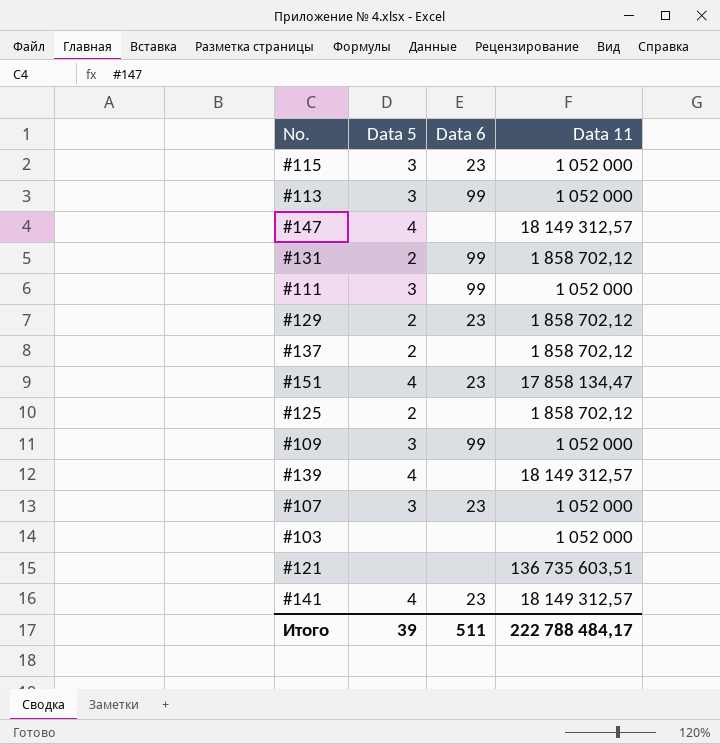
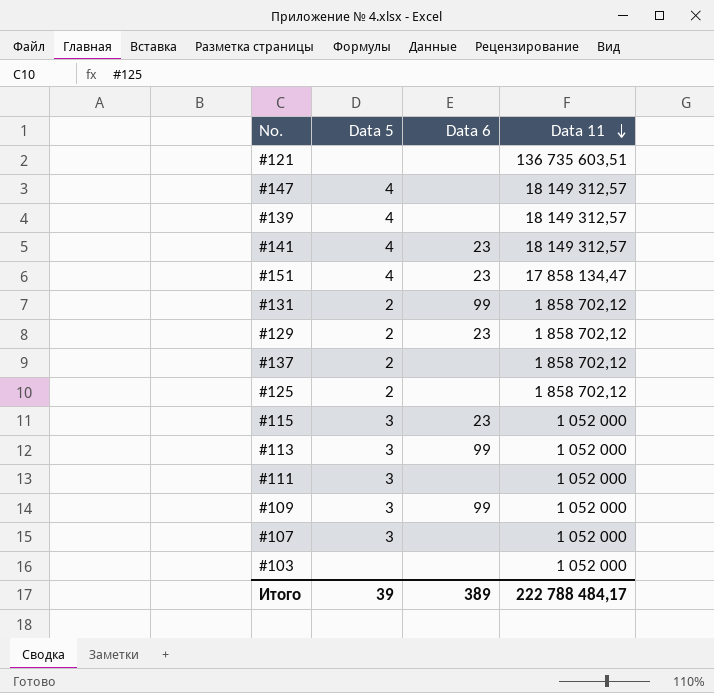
row order: none -> Data 11 descending
#111 | Data 6: 99 -> none
#107 | Data 6: 23 -> none
Итого | Data 6: 511 -> 389

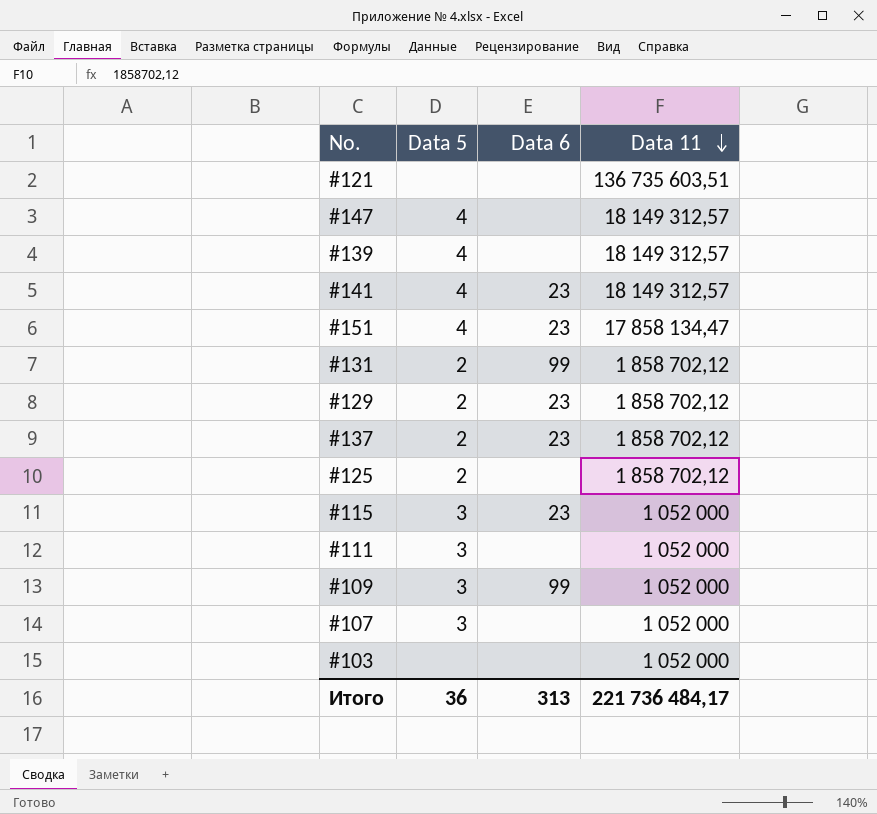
row #113: 3 | 99 | 1 052 000 -> none
#137 | Data 6: none -> 23
Итого | Data 5: 39 -> 36
Итого | Data 6: 389 -> 313
Итого | Data 11: 222 788 484,17 -> 221 736 484,17

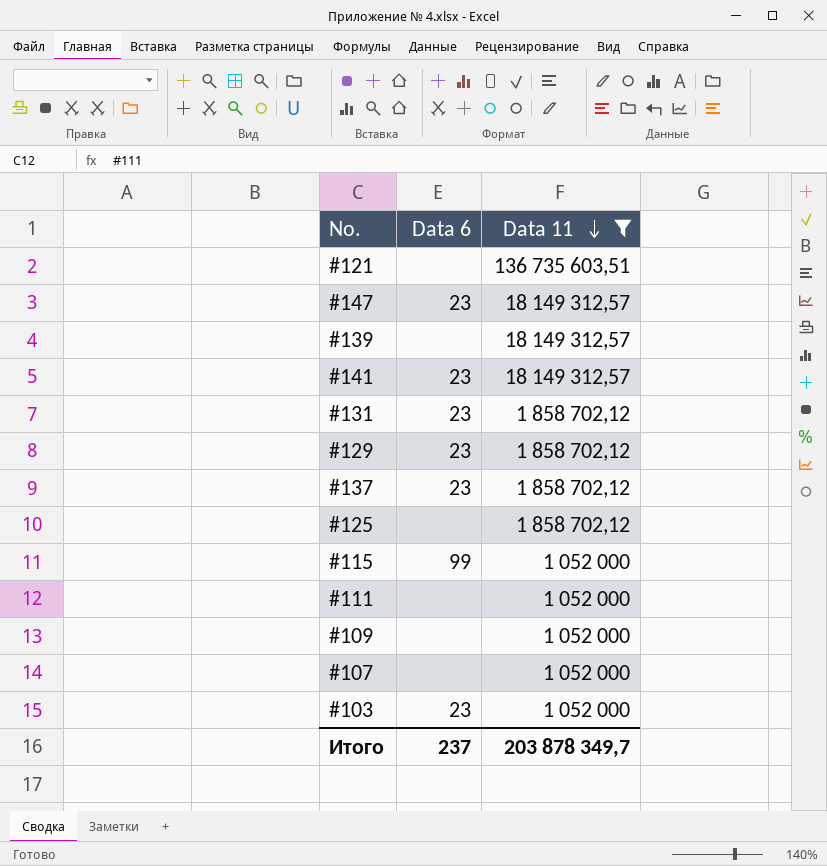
filter: none -> Data 11 != 17 858 134,47
column Data 5 | position: 2 -> none
#147 | Data 6: none -> 23
#131 | Data 6: 99 -> 23
#115 | Data 6: 23 -> 99
#109 | Data 6: 99 -> none
#103 | Data 6: none -> 23
Итого | Data 6: 313 -> 237
Итого | Data 11: 221 736 484,17 -> 203 878 349,7

